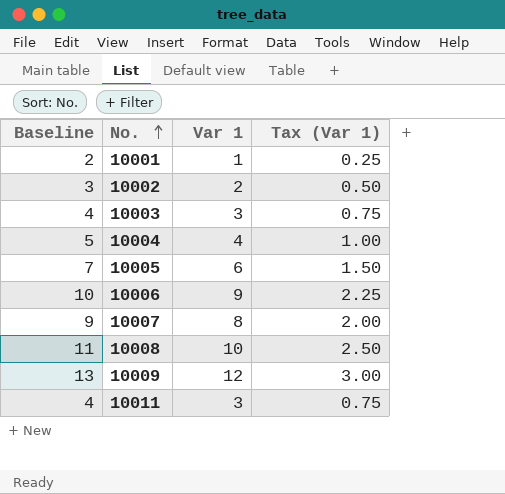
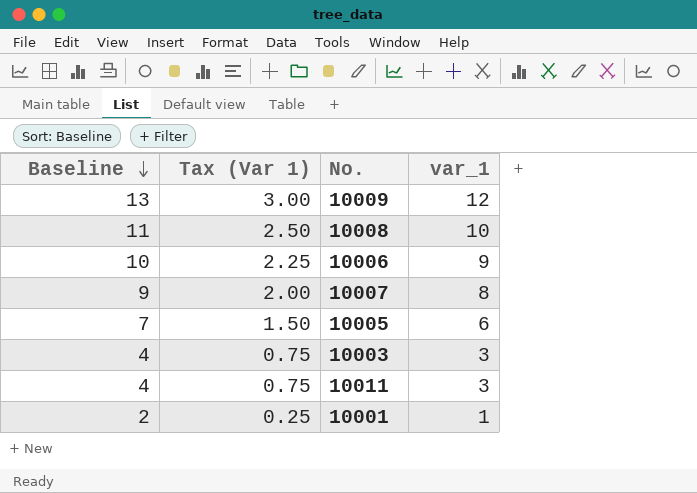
row order: No. ascending -> Baseline descending
column Tax (Var 1) | position: 4 -> 2
column name: Var 1 -> var_1
row 10002: 3 | 2 | 0.50 -> none
row 10004: 5 | 4 | 1.00 -> none

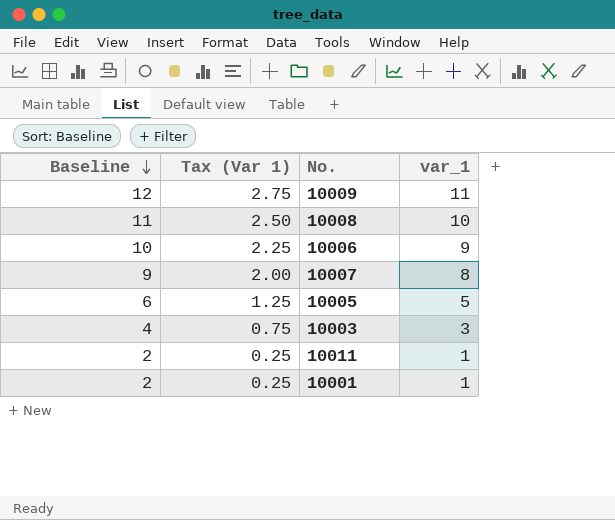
10009 | Baseline: 13 -> 12
10009 | Tax (Var 1): 3.00 -> 2.75
10009 | var_1: 12 -> 11
10005 | Baseline: 7 -> 6
10005 | Tax (Var 1): 1.50 -> 1.25
10005 | var_1: 6 -> 5
10011 | Baseline: 4 -> 2
10011 | Tax (Var 1): 0.75 -> 0.25
10011 | var_1: 3 -> 1

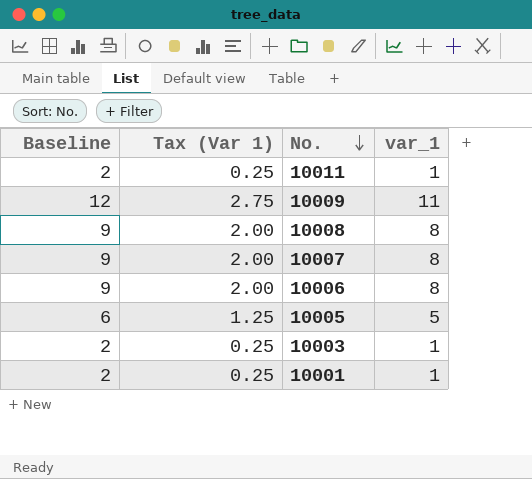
row order: Baseline descending -> No. descending
10008 | Baseline: 11 -> 9
10008 | Tax (Var 1): 2.50 -> 2.00
10008 | var_1: 10 -> 8
10006 | Baseline: 10 -> 9
10006 | Tax (Var 1): 2.25 -> 2.00
10006 | var_1: 9 -> 8
10003 | Baseline: 4 -> 2
10003 | Tax (Var 1): 0.75 -> 0.25
10003 | var_1: 3 -> 1

